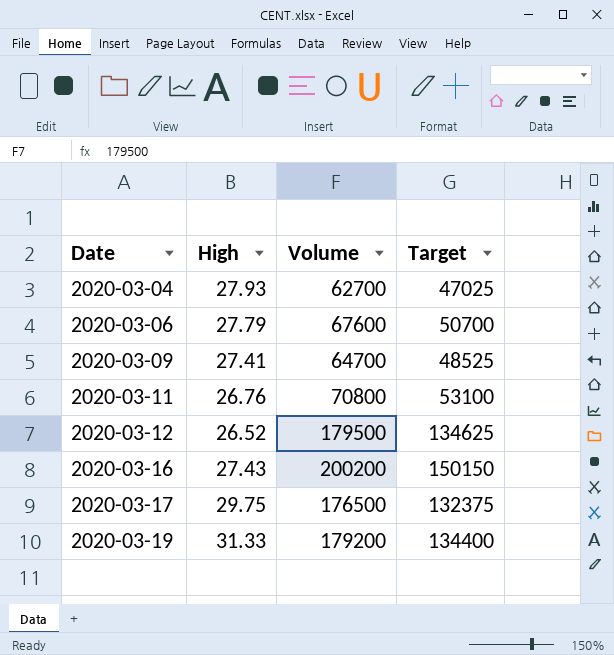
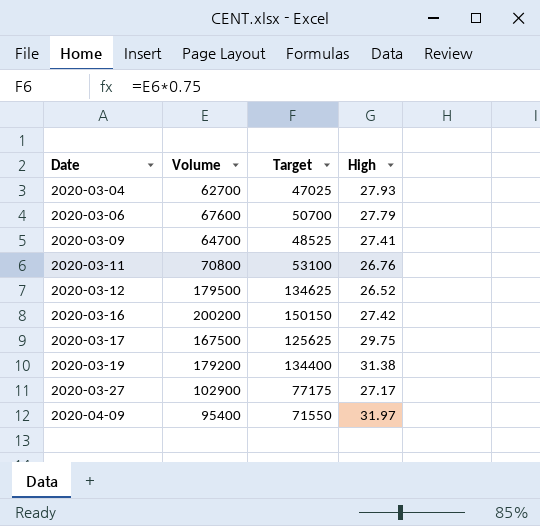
column High | position: 2 -> 4
2020-03-16 | High: 27.43 -> 27.42
2020-03-17 | Volume: 176500 -> 167500
2020-03-17 | Target: 132375 -> 125625
2020-03-19 | High: 31.33 -> 31.38
row 2020-03-27: none -> 102900 | 77175 | 27.17
row 2020-04-09: none -> 95400 | 71550 | 31.97

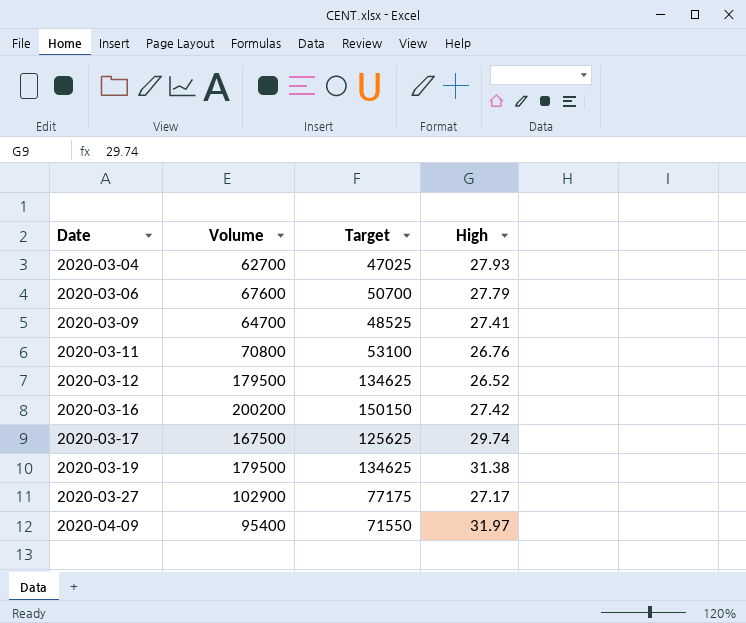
2020-03-17 | High: 29.75 -> 29.74
2020-03-19 | Volume: 179200 -> 179500
2020-03-19 | Target: 134400 -> 134625

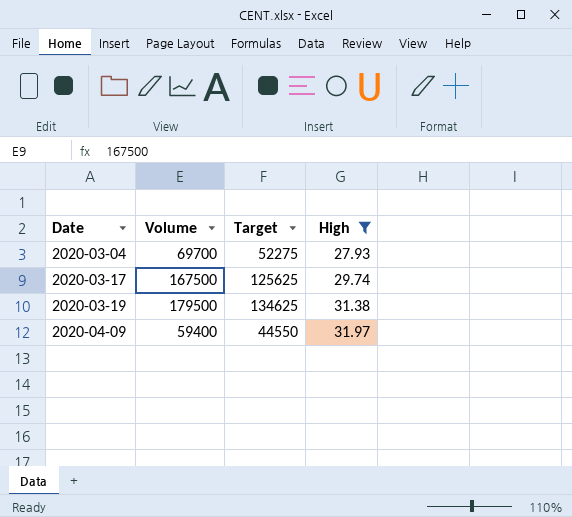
filter: none -> High >= 27.93
2020-03-04 | Volume: 62700 -> 69700
2020-03-04 | Target: 47025 -> 52275
2020-04-09 | Volume: 95400 -> 59400
2020-04-09 | Target: 71550 -> 44550

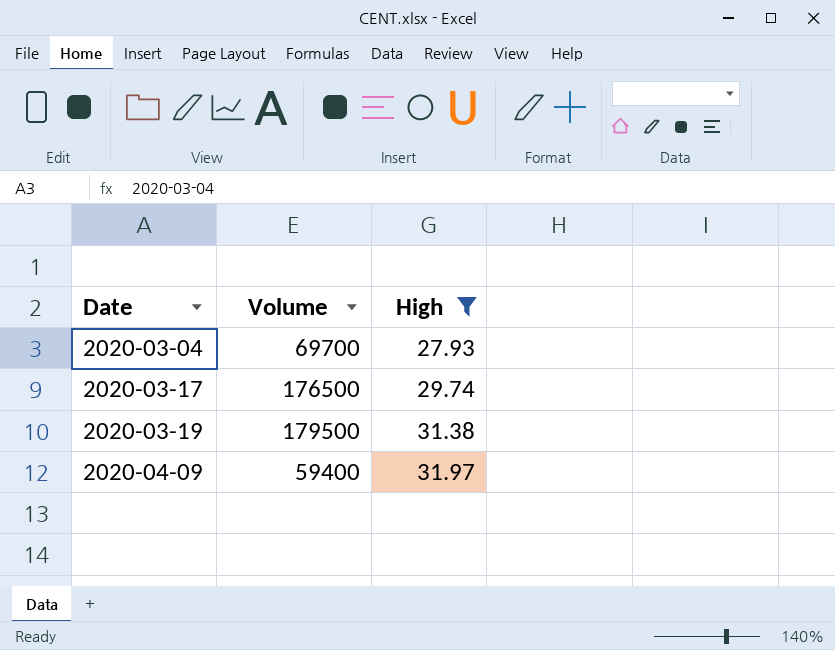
column Target | formula: [Volume] * 0.75 -> none
2020-03-17 | Volume: 167500 -> 176500

